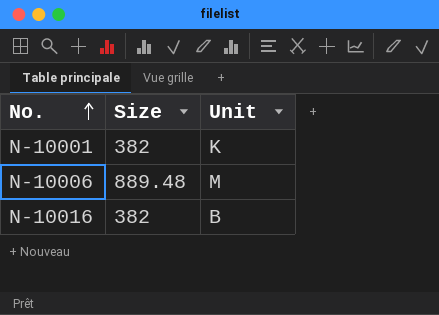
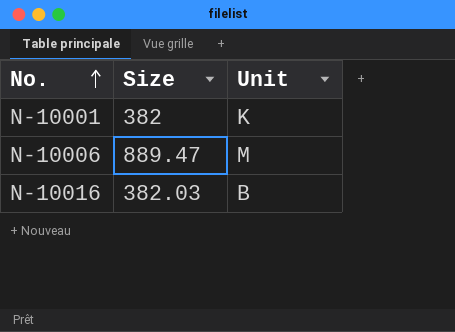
N-10006 | Size: 889.48 -> 889.47
N-10016 | Size: 382 -> 382.03

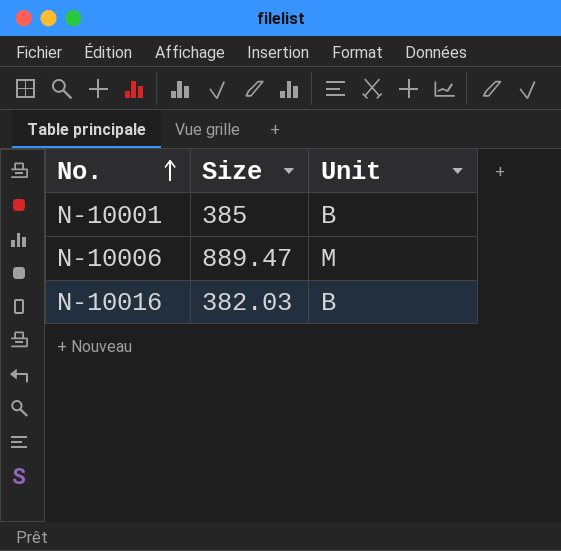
N-10001 | Size: 382 -> 385
N-10001 | Unit: K -> B

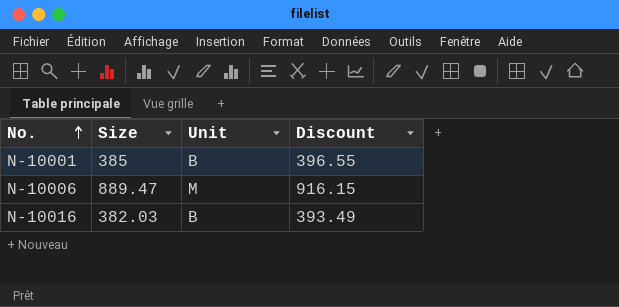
column Discount | formula: none -> [Size] * 1.03

